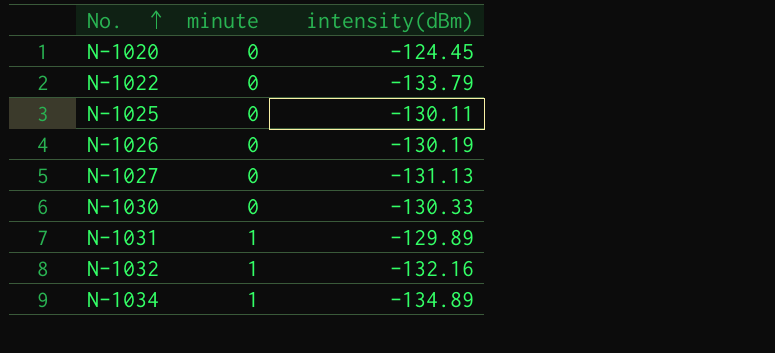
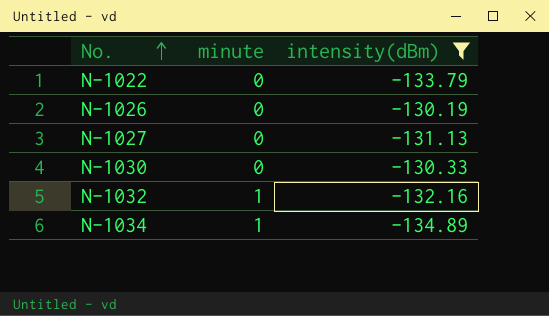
filter: none -> intensity(dBm) <= -130.19

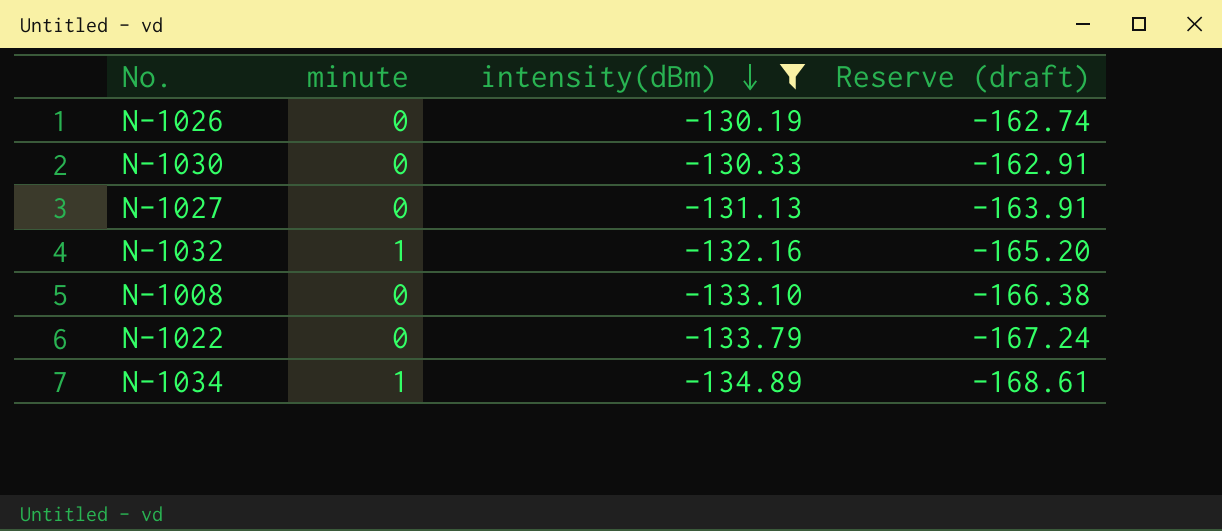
row order: No. ascending -> intensity(dBm) descending
column Reserve (draft) | formula: none -> [intensity(dBm)] * 1.25
row N-1008: none -> 0 | -133.10 | -166.38

